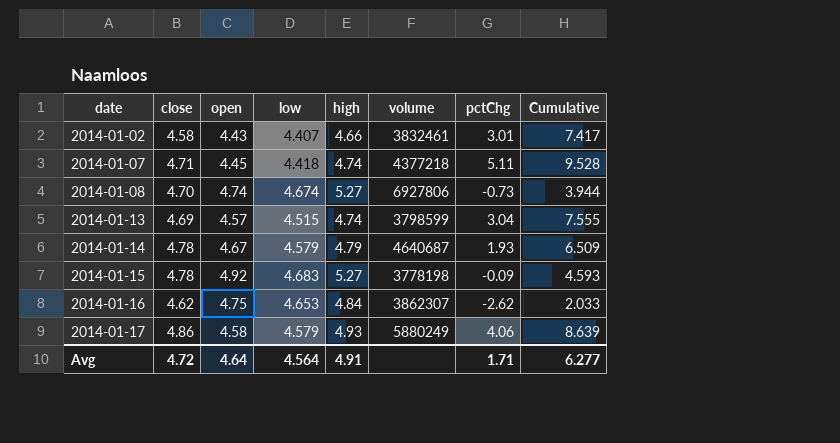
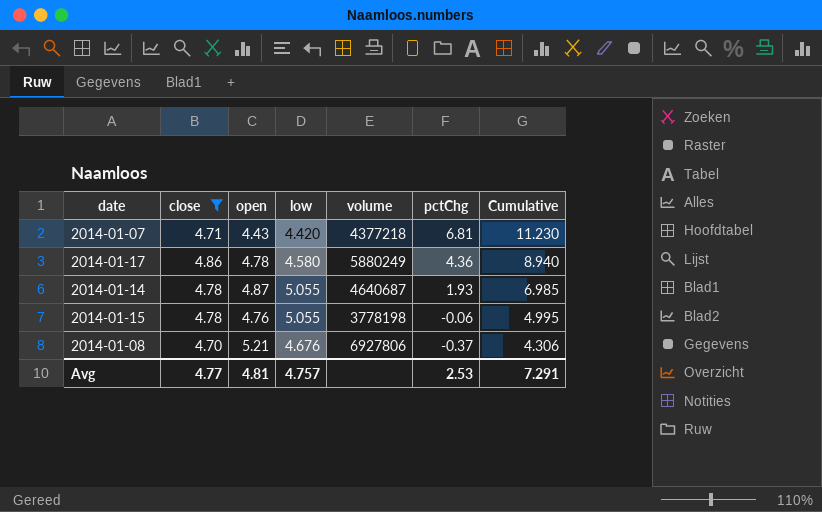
filter: none -> close >= 4.70
row order: date ascending -> pctChg descending
column high | position: 5 -> none
2014-01-07 | open: 4.45 -> 4.43
2014-01-07 | low: 4.418 -> 4.420
2014-01-07 | pctChg: 5.11 -> 6.81
2014-01-07 | Cumulative: 9.528 -> 11.230
2014-01-17 | open: 4.58 -> 4.78
2014-01-17 | low: 4.579 -> 4.580
2014-01-17 | pctChg: 4.06 -> 4.36
2014-01-17 | Cumulative: 8.639 -> 8.940
2014-01-14 | open: 4.67 -> 4.87
2014-01-14 | low: 4.579 -> 5.055
2014-01-14 | Cumulative: 6.509 -> 6.985
2014-01-15 | open: 4.92 -> 4.76
2014-01-15 | low: 4.683 -> 5.055
2014-01-15 | pctChg: -0.09 -> -0.06
2014-01-15 | Cumulative: 4.593 -> 4.995
2014-01-08 | open: 4.74 -> 5.21
2014-01-08 | low: 4.674 -> 4.676
2014-01-08 | pctChg: -0.73 -> -0.37
2014-01-08 | Cumulative: 3.944 -> 4.306
Avg | close: 4.72 -> 4.77
Avg | open: 4.64 -> 4.81
Avg | low: 4.564 -> 4.757
Avg | pctChg: 1.71 -> 2.53
Avg | Cumulative: 6.277 -> 7.291

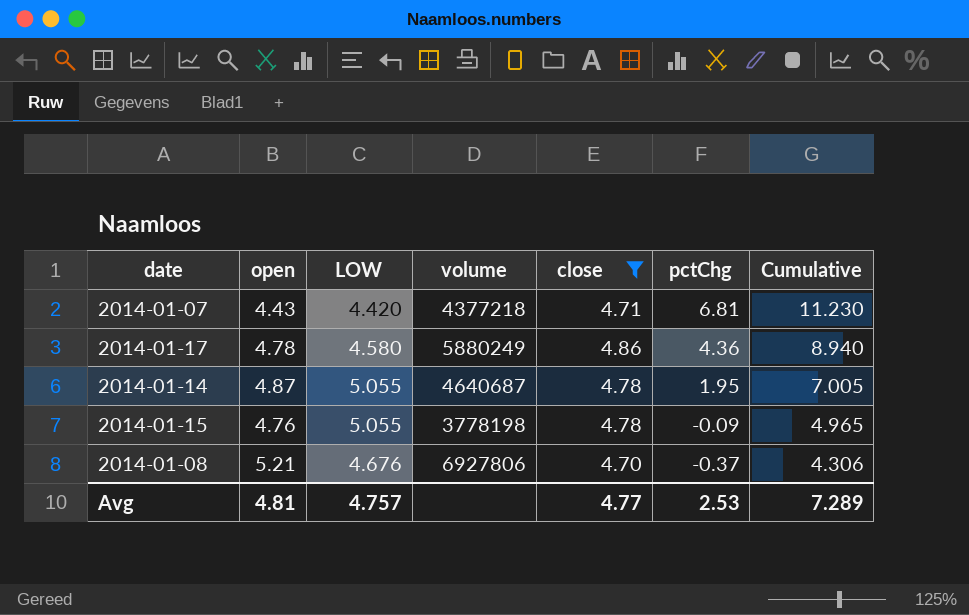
column name: low -> LOW
column close | position: 2 -> 5
2014-01-14 | pctChg: 1.93 -> 1.95
2014-01-14 | Cumulative: 6.985 -> 7.005
2014-01-15 | pctChg: -0.06 -> -0.09
2014-01-15 | Cumulative: 4.995 -> 4.965
Avg | Cumulative: 7.291 -> 7.289

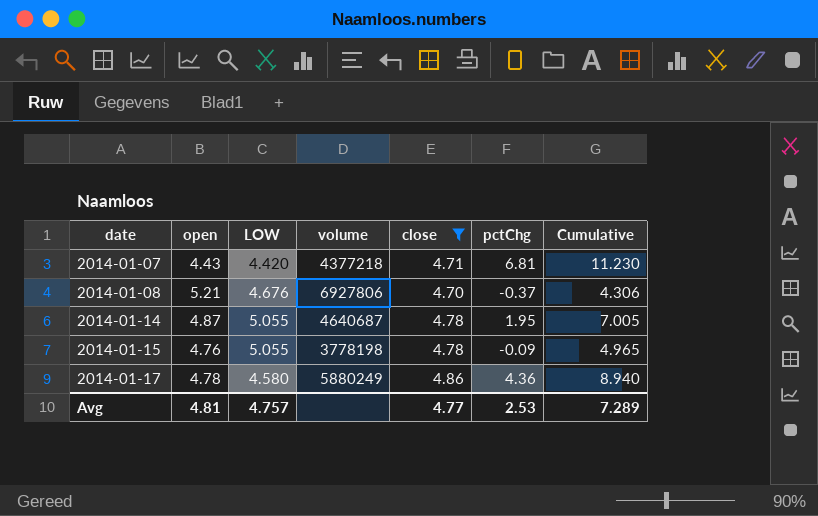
row order: pctChg descending -> date ascending

